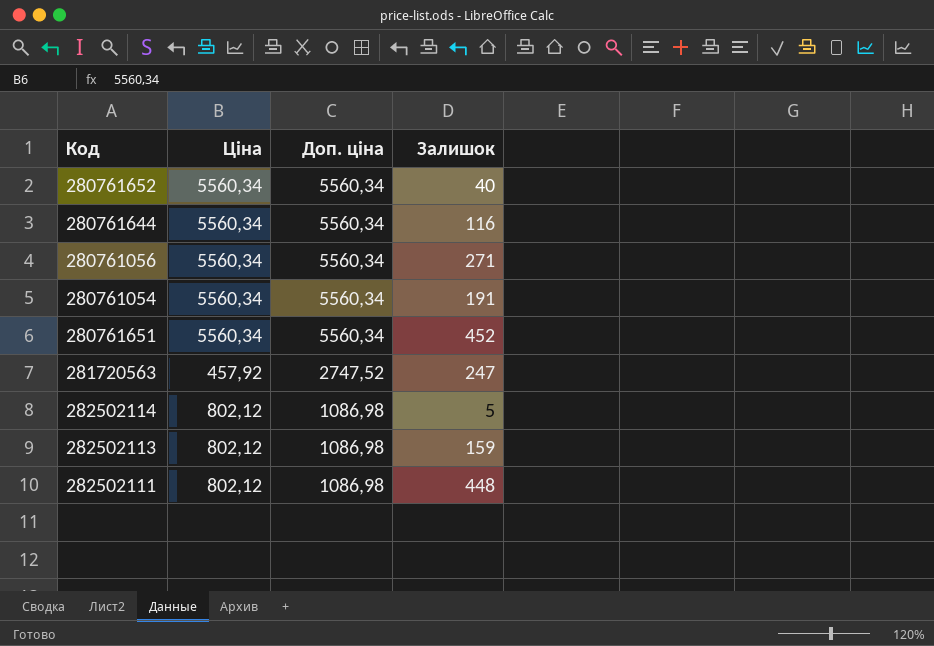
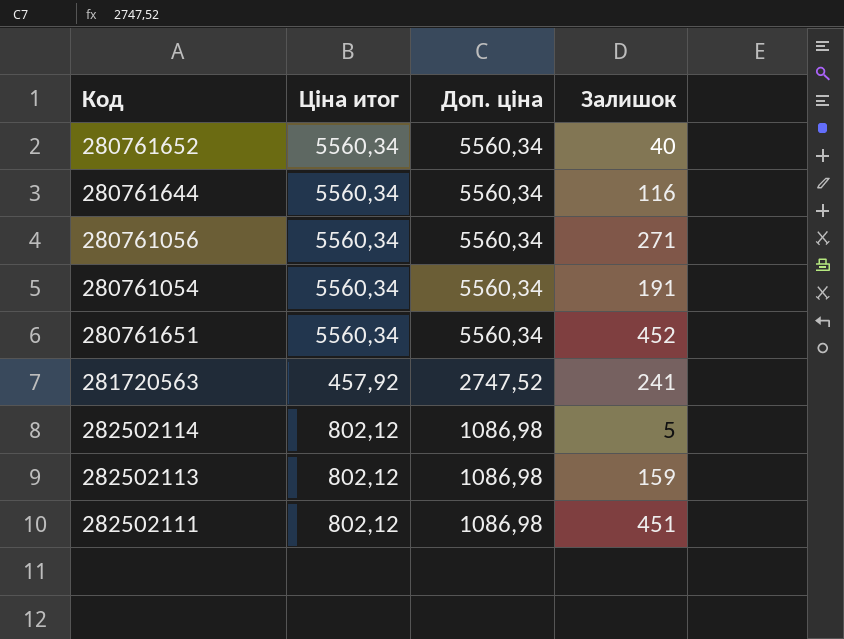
column name: Ціна -> Ціна итог
281720563 | Залишок: 247 -> 241
282502111 | Залишок: 448 -> 451

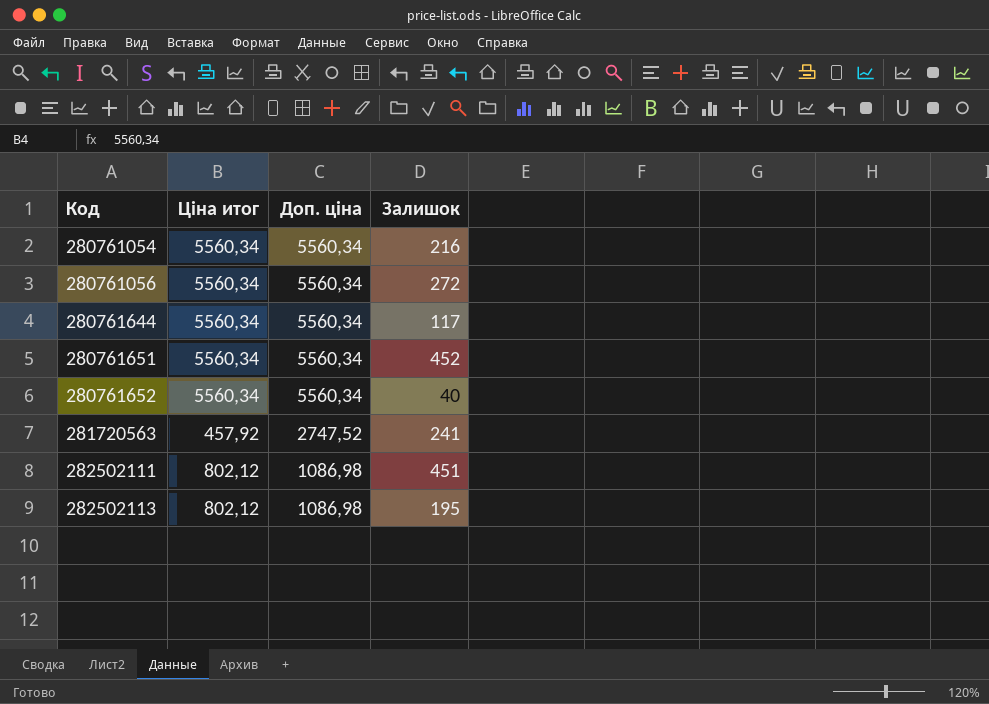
row order: Доп. ціна descending -> Код ascending
row 282502114: 802,12 | 1086,98 | 5 -> none
280761054 | Залишок: 191 -> 216
280761056 | Залишок: 271 -> 272
280761644 | Залишок: 116 -> 117
282502113 | Залишок: 159 -> 195

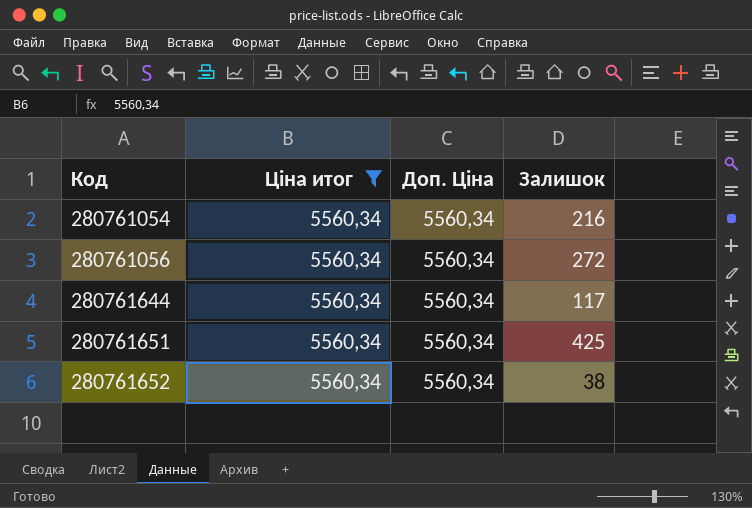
filter: none -> Ціна итог = 5560,34
column name: Доп. ціна -> Доп. Ціна
280761651 | Залишок: 452 -> 425
280761652 | Залишок: 40 -> 38

